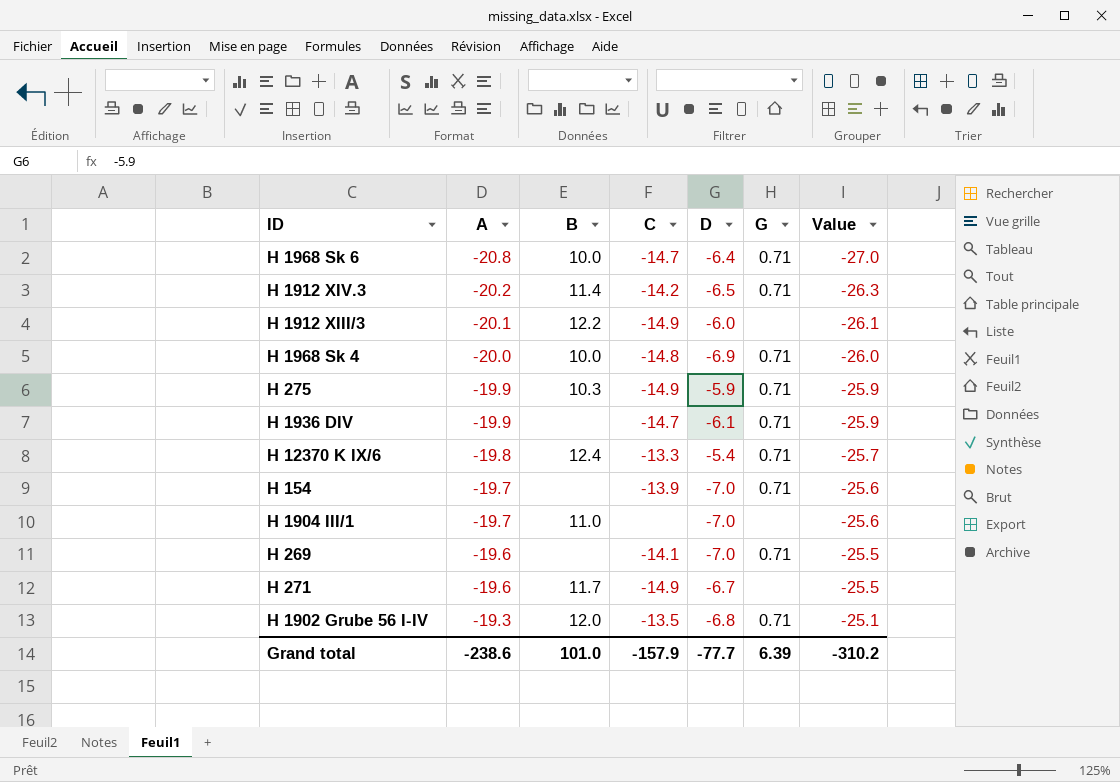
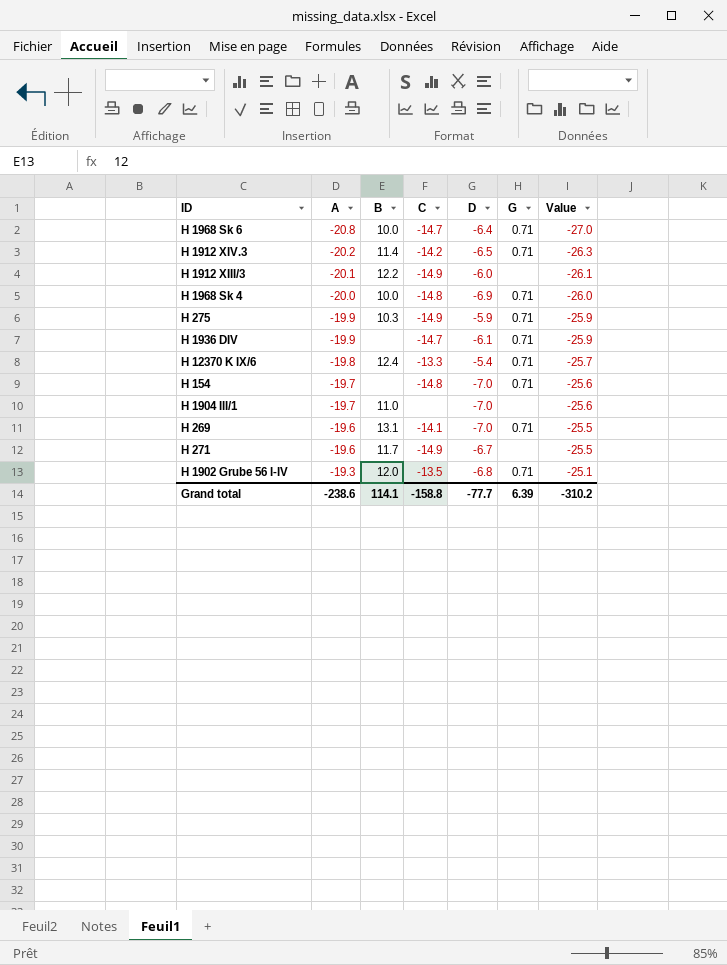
H 154 | C: -13.9 -> -14.8
H 269 | B: none -> 13.1
Grand total | B: 101.0 -> 114.1
Grand total | C: -157.9 -> -158.8

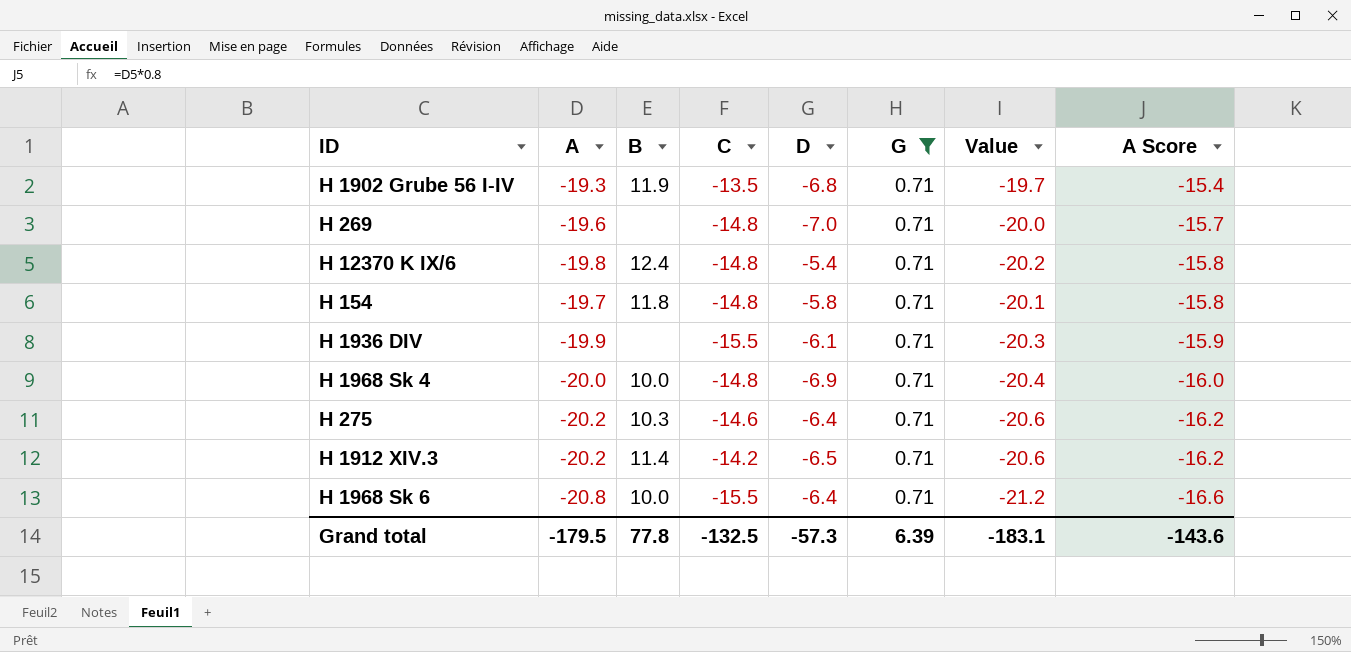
filter: none -> G = 0.71
row order: A ascending -> A Score descending
column Value | formula: [A] * 1.3 -> [A] * 1.02
column A Score | formula: none -> [A] * 0.8
H 1902 Grube 56 I-IV | B: 12.0 -> 11.9
H 269 | B: 13.1 -> none
H 269 | C: -14.1 -> -14.8
H 12370 K IX/6 | C: -13.3 -> -14.8
H 154 | B: none -> 11.8
H 154 | D: -7.0 -> -5.8
H 1936 DIV | C: -14.7 -> -15.5
H 275 | A: -19.9 -> -20.2
H 275 | C: -14.9 -> -14.6
H 275 | D: -5.9 -> -6.4
H 1968 Sk 6 | C: -14.7 -> -15.5
Grand total | A: -238.6 -> -179.5
Grand total | B: 114.1 -> 77.8
Grand total | C: -158.8 -> -132.5
Grand total | D: -77.7 -> -57.3
Grand total | Value: -310.2 -> -183.1

